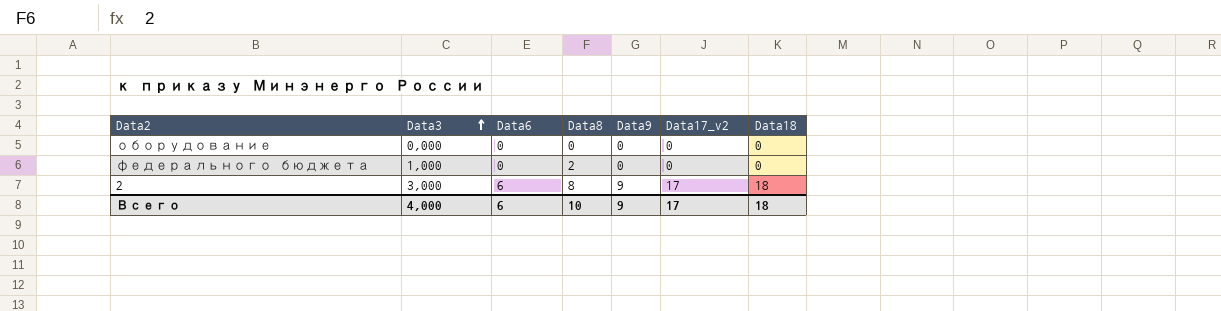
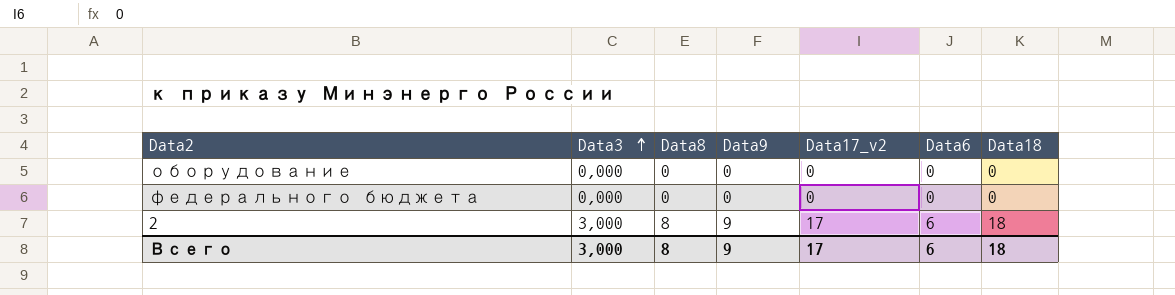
column Data6 | position: 3 -> 6
федерального бюджета | Data3: 1,000 -> 0,000
федерального бюджета | Data8: 2 -> 0
Всего | Data3: 4,000 -> 3,000
Всего | Data8: 10 -> 8

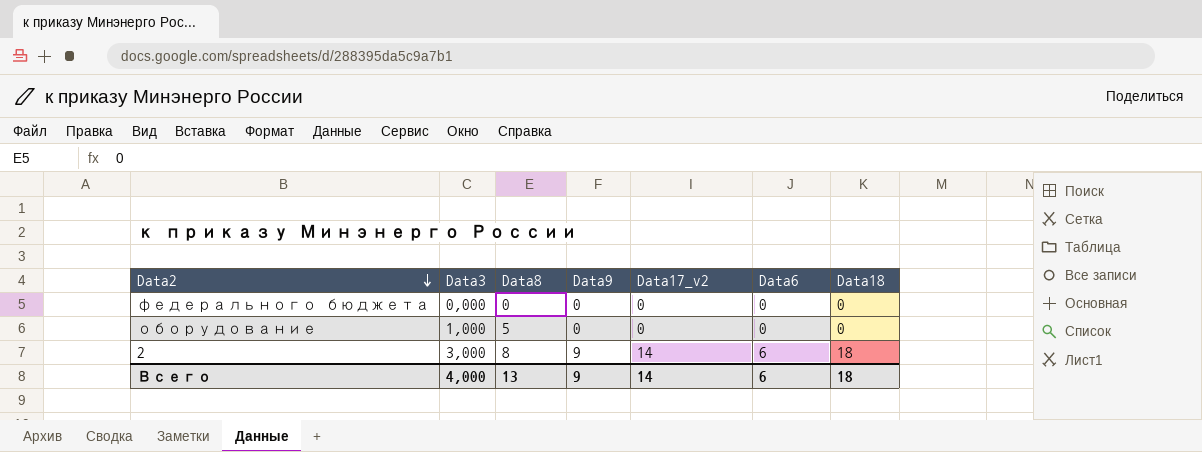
row order: Data3 ascending -> Data2 descending
оборудование | Data3: 0,000 -> 1,000
оборудование | Data8: 0 -> 5
2 | Data17_v2: 17 -> 14
Всего | Data3: 3,000 -> 4,000
Всего | Data8: 8 -> 13
Всего | Data17_v2: 17 -> 14

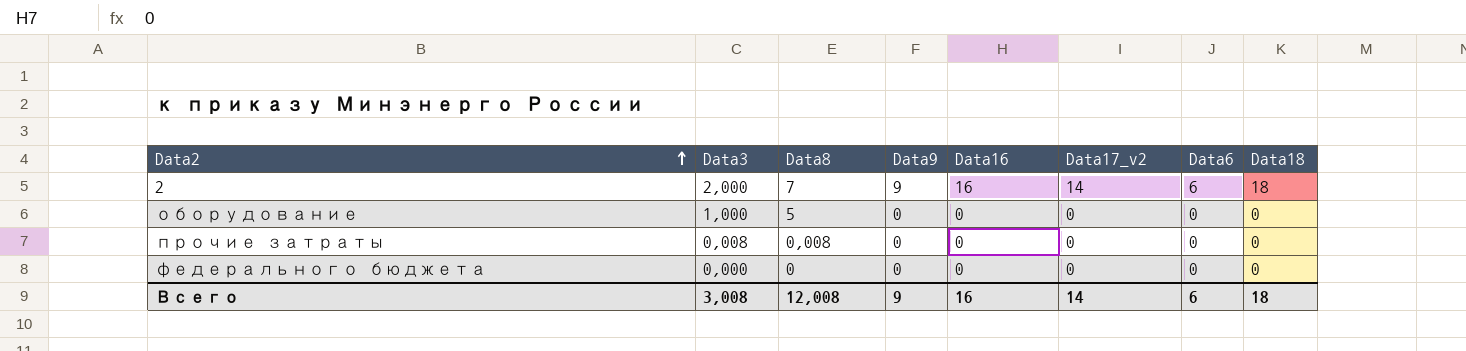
row order: Data2 descending -> Data2 ascending
column Data16 | position: none -> 5
2 | Data3: 3,000 -> 2,000
2 | Data8: 8 -> 7
row прочие затраты: none -> 0,008 | 0,008 | 0 | 0 | 0 | 0 | 0
Всего | Data3: 4,000 -> 3,008
Всего | Data8: 13 -> 12,008

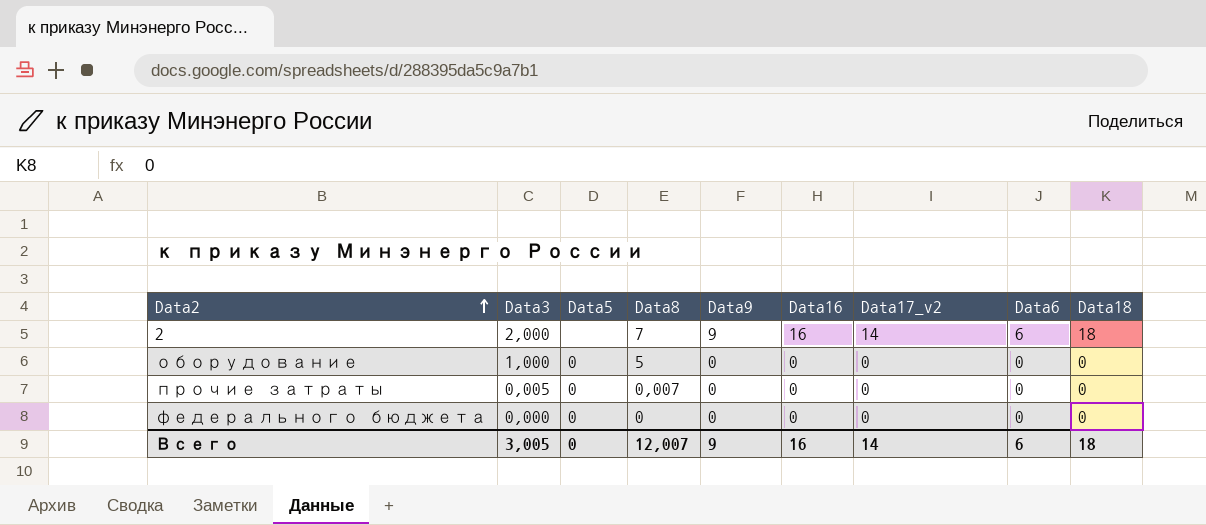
column Data5 | position: none -> 3
прочие затраты | Data3: 0,008 -> 0,005
прочие затраты | Data8: 0,008 -> 0,007
Всего | Data3: 3,008 -> 3,005
Всего | Data8: 12,008 -> 12,007

